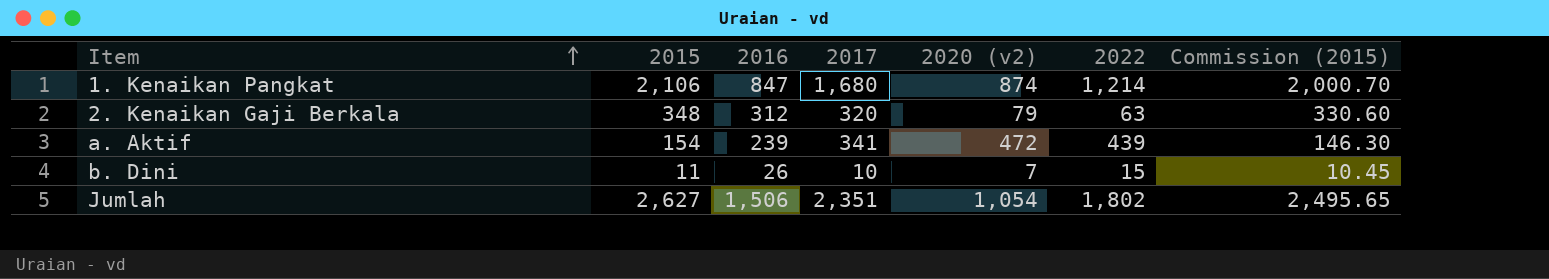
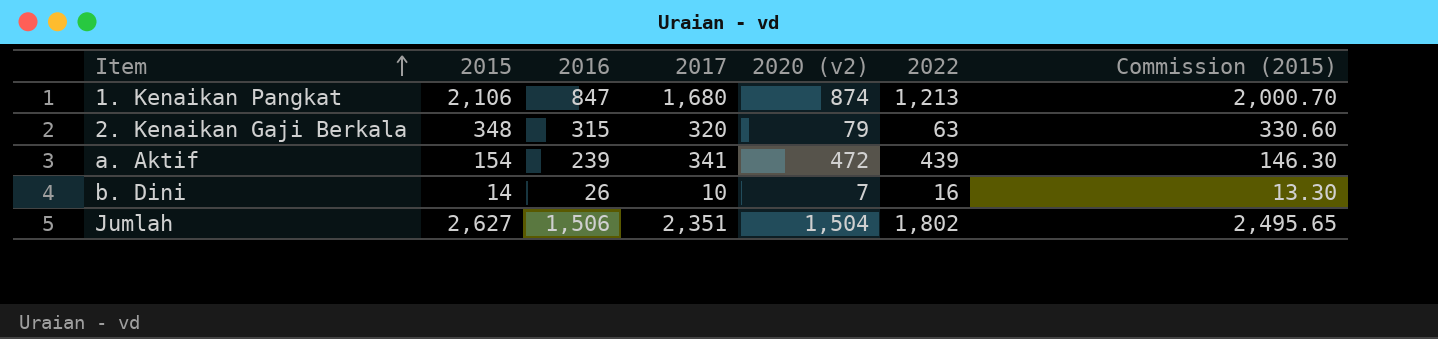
1. Kenaikan Pangkat | 2022: 1,214 -> 1,213
2. Kenaikan Gaji Berkala | 2016: 312 -> 315
b. Dini | 2015: 11 -> 14
b. Dini | 2022: 15 -> 16
b. Dini | Commission (2015): 10.45 -> 13.30
Jumlah | 2020 (v2): 1,054 -> 1,504

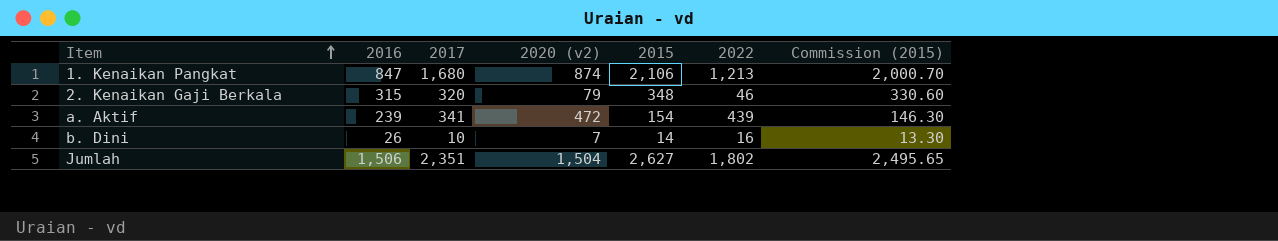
column 2015 | position: 2 -> 5
2. Kenaikan Gaji Berkala | 2022: 63 -> 46

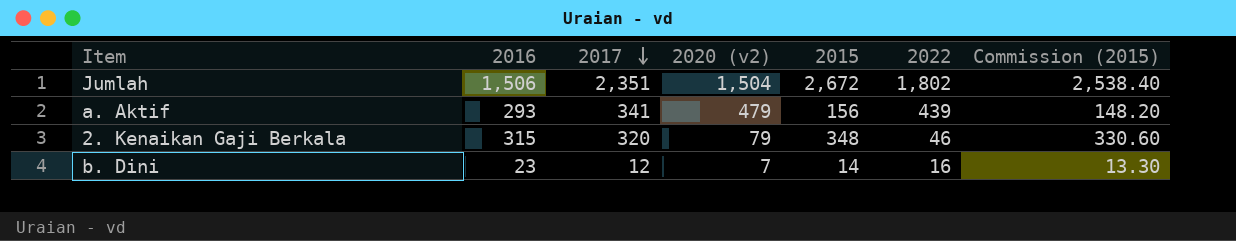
row order: Item ascending -> 2017 descending
row 1. Kenaikan Pangkat: 847 | 1,680 | 874 | 2,106 | 1,213 | 2,000.70 -> none
Jumlah | 2015: 2,627 -> 2,672
Jumlah | Commission (2015): 2,495.65 -> 2,538.40
a. Aktif | 2016: 239 -> 293
a. Aktif | 2020 (v2): 472 -> 479
a. Aktif | 2015: 154 -> 156
a. Aktif | Commission (2015): 146.30 -> 148.20
b. Dini | 2016: 26 -> 23
b. Dini | 2017: 10 -> 12

